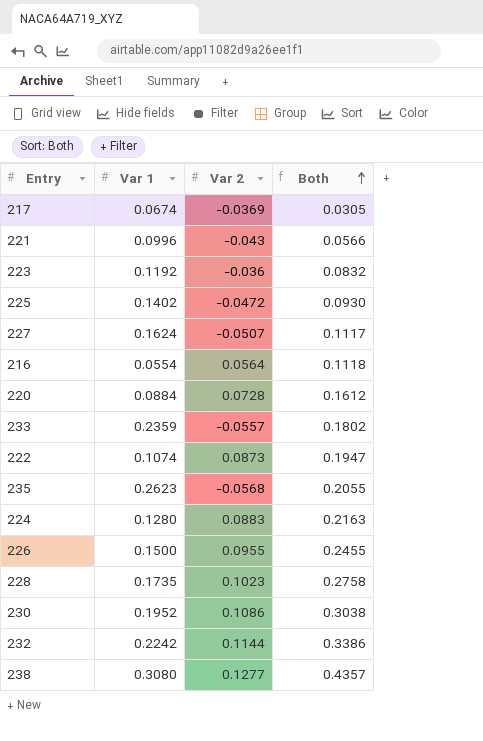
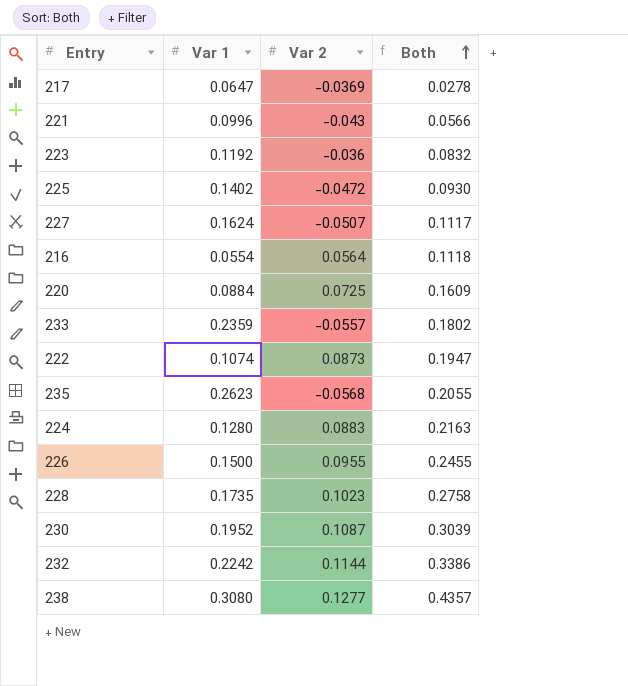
217 | Var 1: 0.0674 -> 0.0647
217 | Both: 0.0305 -> 0.0278
220 | Var 2: 0.0728 -> 0.0725
220 | Both: 0.1612 -> 0.1609
230 | Var 2: 0.1086 -> 0.1087
230 | Both: 0.3038 -> 0.3039

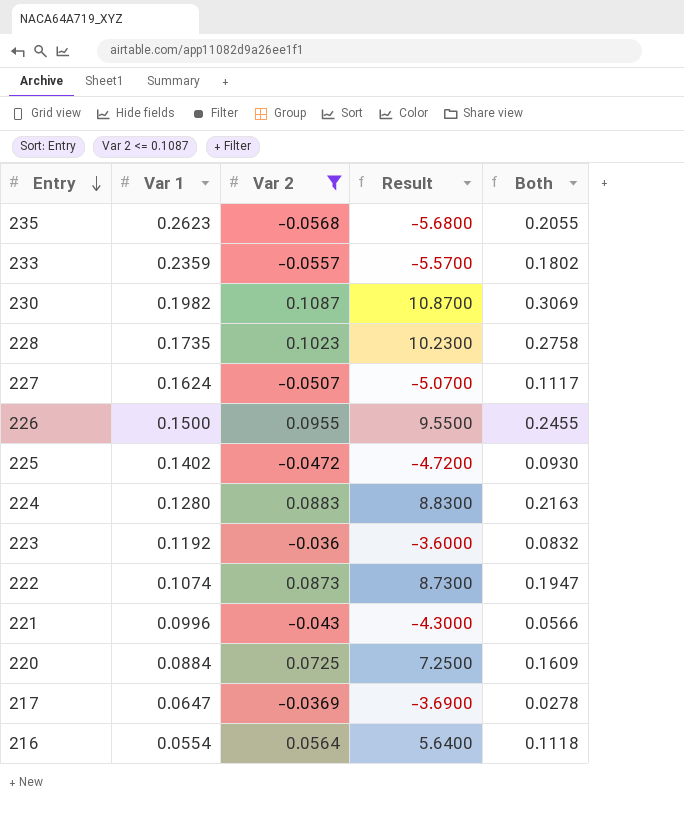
filter: none -> Var 2 <= 0.1087
row order: Both ascending -> Entry descending
column Result | formula: none -> [Var 2] * 100
230 | Var 1: 0.1952 -> 0.1982
230 | Both: 0.3039 -> 0.3069

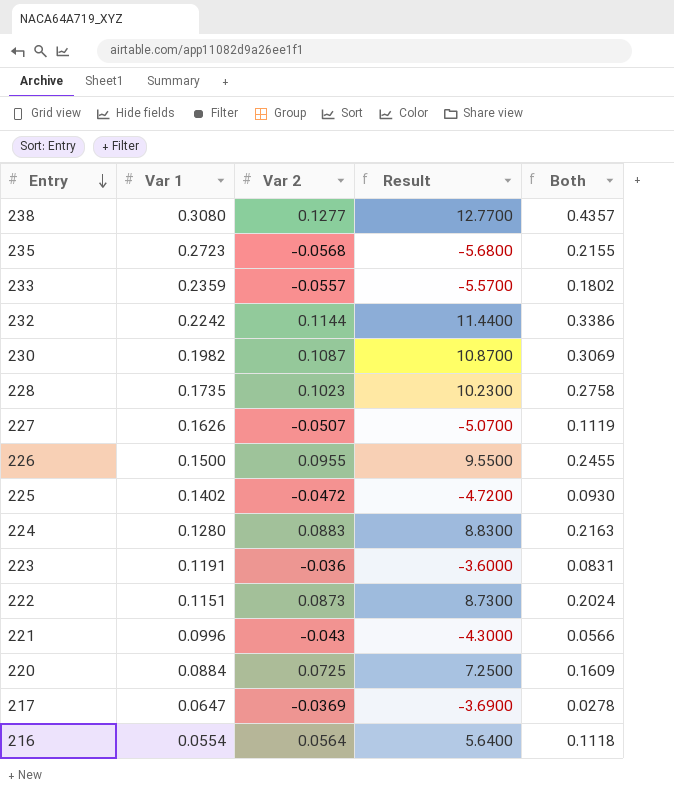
filter: Var 2 <= 0.1087 -> none
235 | Var 1: 0.2623 -> 0.2723
235 | Both: 0.2055 -> 0.2155
227 | Var 1: 0.1624 -> 0.1626
227 | Both: 0.1117 -> 0.1119
223 | Var 1: 0.1192 -> 0.1191
223 | Both: 0.0832 -> 0.0831
222 | Var 1: 0.1074 -> 0.1151
222 | Both: 0.1947 -> 0.2024

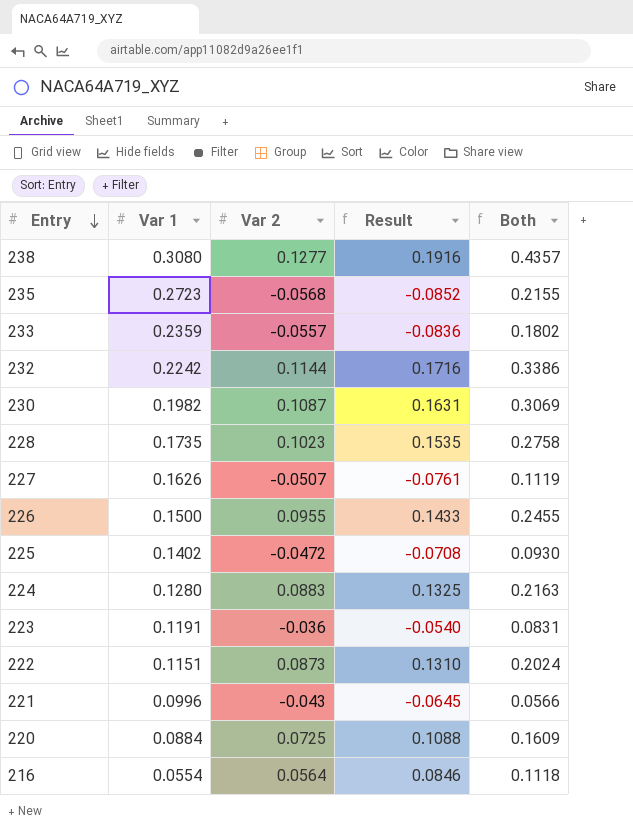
column Result | formula: [Var 2] * 100 -> [Var 2] * 1.5
row 217: 0.0647 | -0.0369 | -3.6900 | 0.0278 -> none

